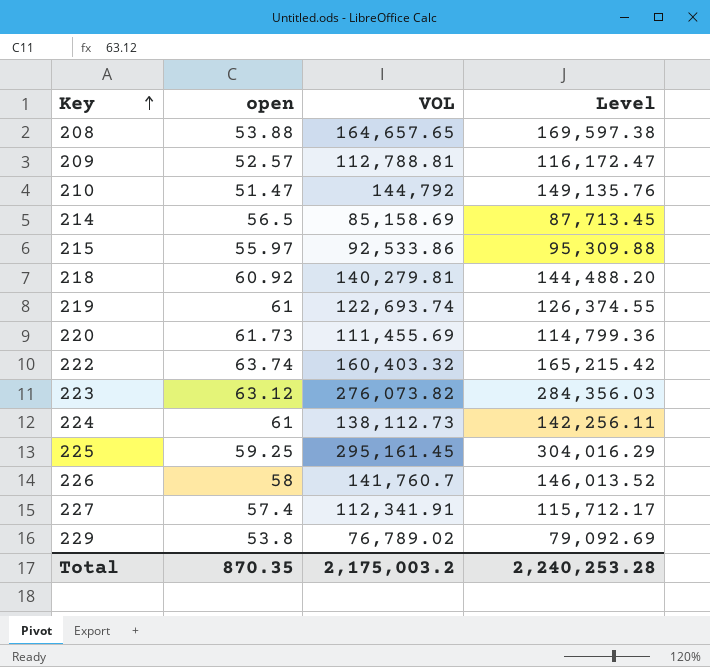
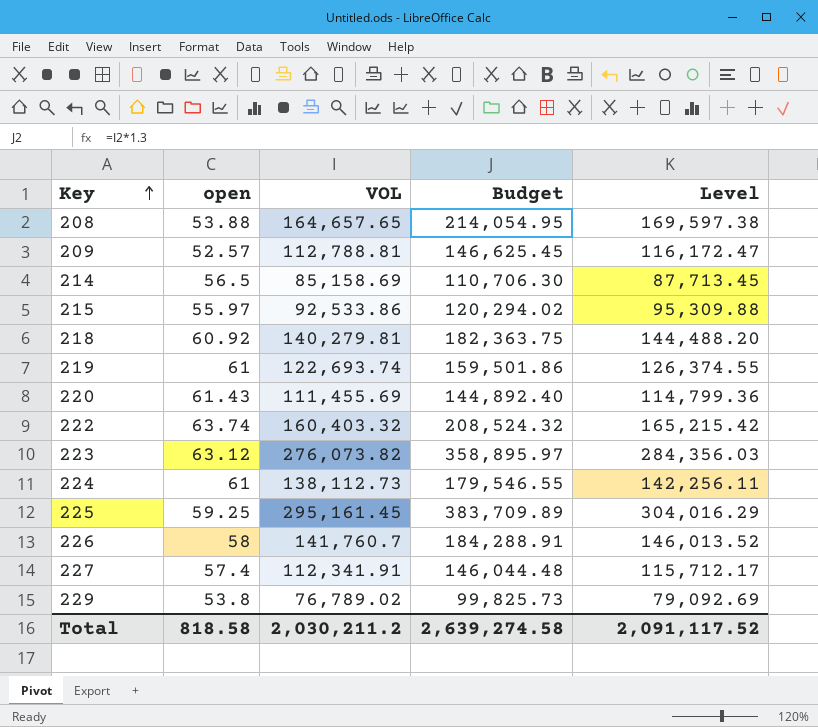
column Budget | formula: none -> [VOL] * 1.3
row 210: 51.47 | 144,792 | 149,135.76 -> none
220 | open: 61.73 -> 61.43
Total | open: 870.35 -> 818.58
Total | VOL: 2,175,003.2 -> 2,030,211.2
Total | Level: 2,240,253.28 -> 2,091,117.52

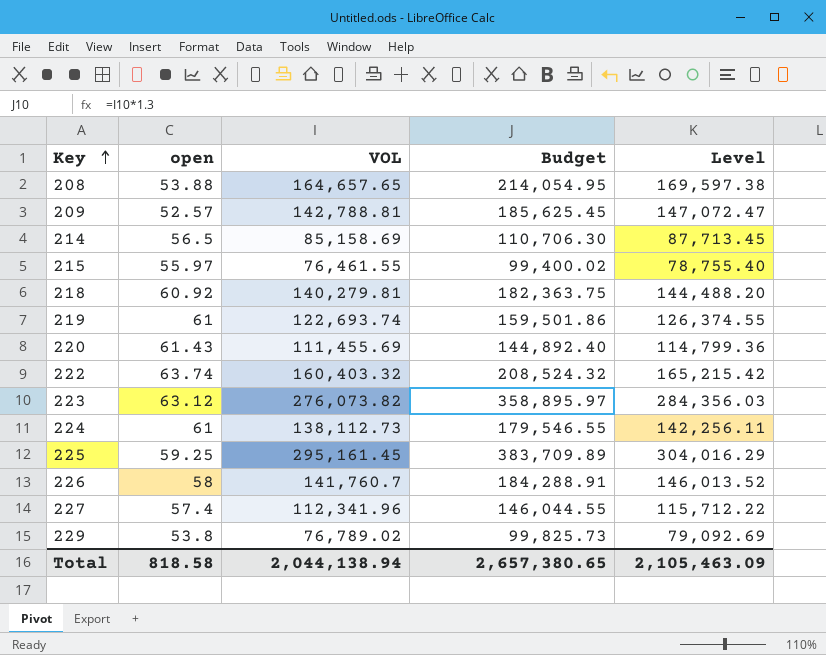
209 | VOL: 112,788.81 -> 142,788.81
209 | Budget: 146,625.45 -> 185,625.45
209 | Level: 116,172.47 -> 147,072.47
215 | VOL: 92,533.86 -> 76,461.55
215 | Budget: 120,294.02 -> 99,400.02
215 | Level: 95,309.88 -> 78,755.40
227 | VOL: 112,341.91 -> 112,341.96
227 | Budget: 146,044.48 -> 146,044.55
227 | Level: 115,712.17 -> 115,712.22
Total | VOL: 2,030,211.2 -> 2,044,138.94
Total | Budget: 2,639,274.58 -> 2,657,380.65
Total | Level: 2,091,117.52 -> 2,105,463.09

